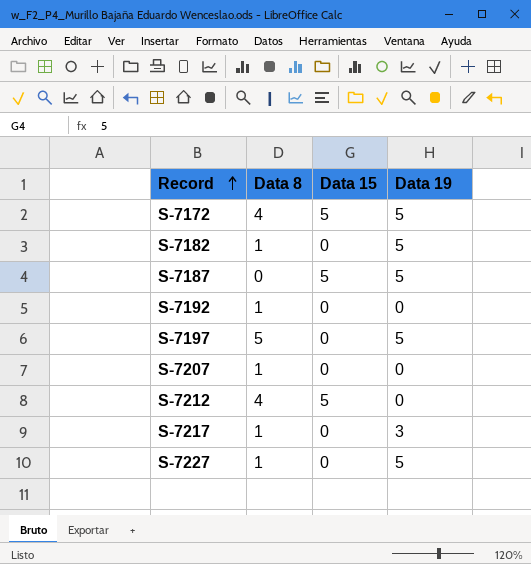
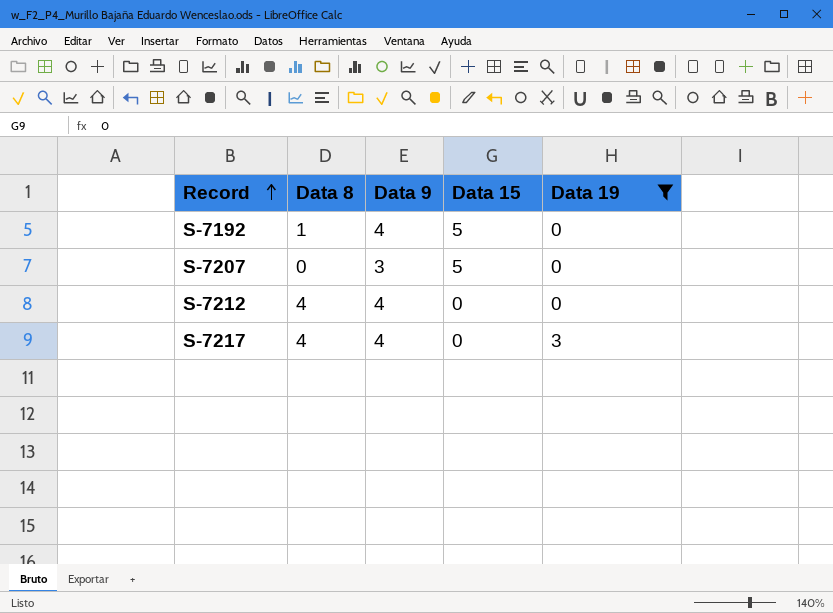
filter: none -> Data 19 != 5
column Data 9 | position: none -> 3
S-7192 | Data 15: 0 -> 5
S-7207 | Data 8: 1 -> 0
S-7207 | Data 15: 0 -> 5
S-7212 | Data 15: 5 -> 0
S-7217 | Data 8: 1 -> 4

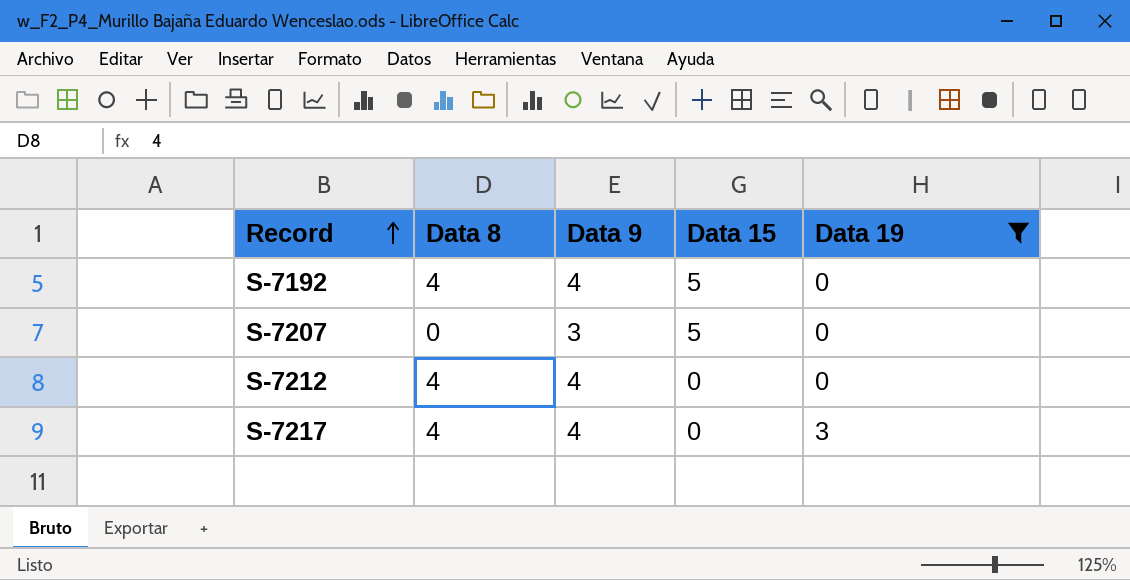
S-7192 | Data 8: 1 -> 4

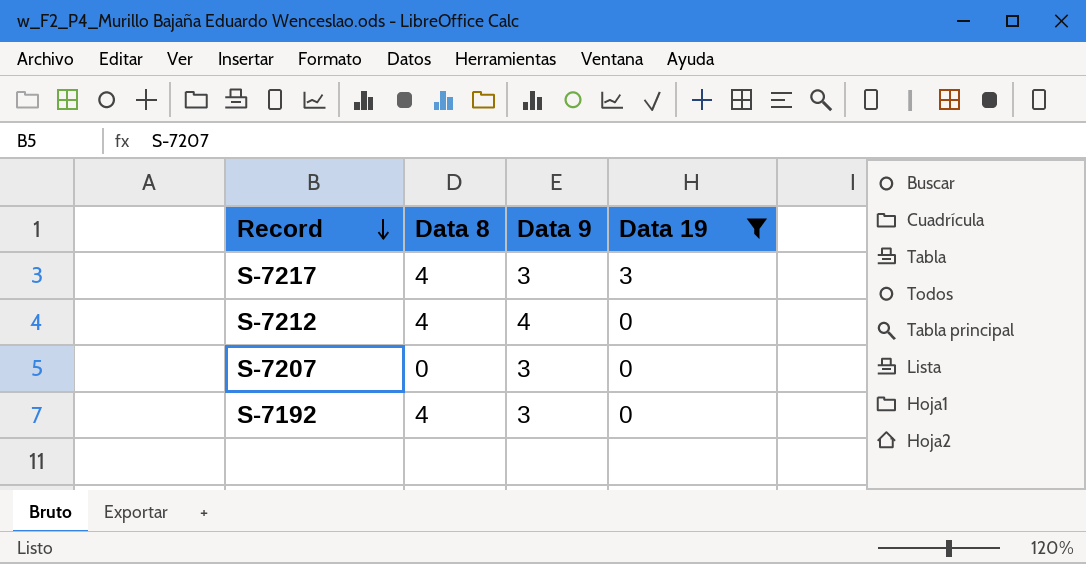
row order: Record ascending -> Record descending
column Data 15 | position: 4 -> none
S-7217 | Data 9: 4 -> 3
S-7192 | Data 9: 4 -> 3

